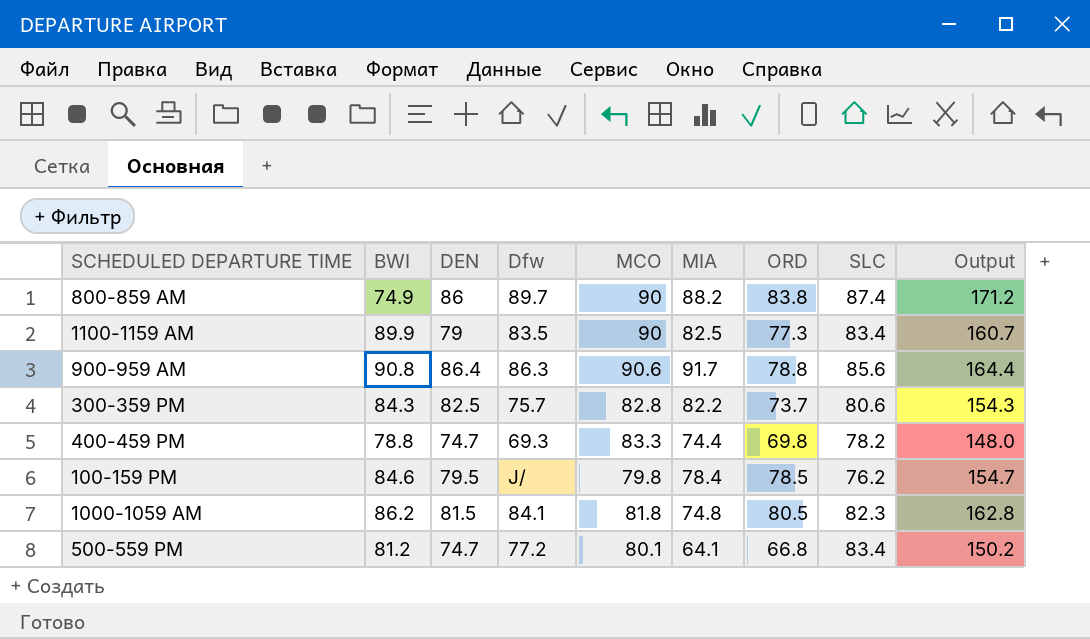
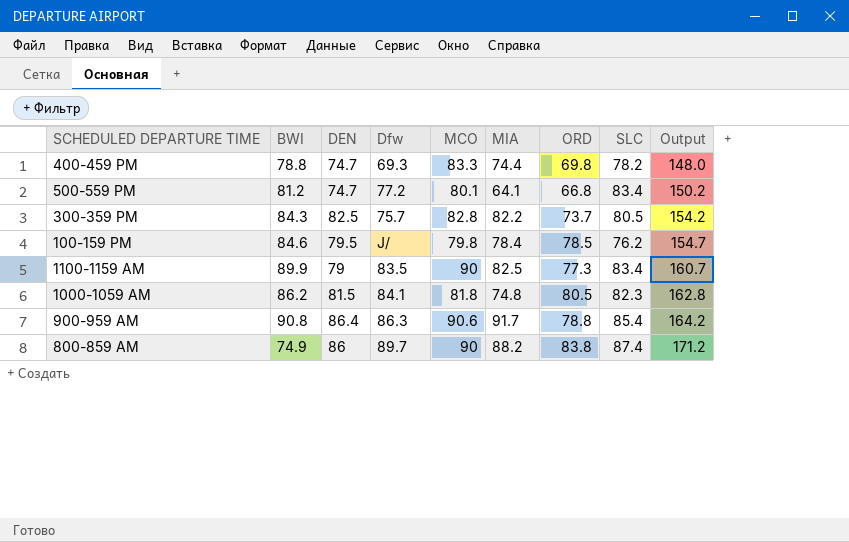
row order: none -> Output ascending
300-359 PM | SLC: 80.6 -> 80.5
300-359 PM | Output: 154.3 -> 154.2
900-959 AM | SLC: 85.6 -> 85.4
900-959 AM | Output: 164.4 -> 164.2

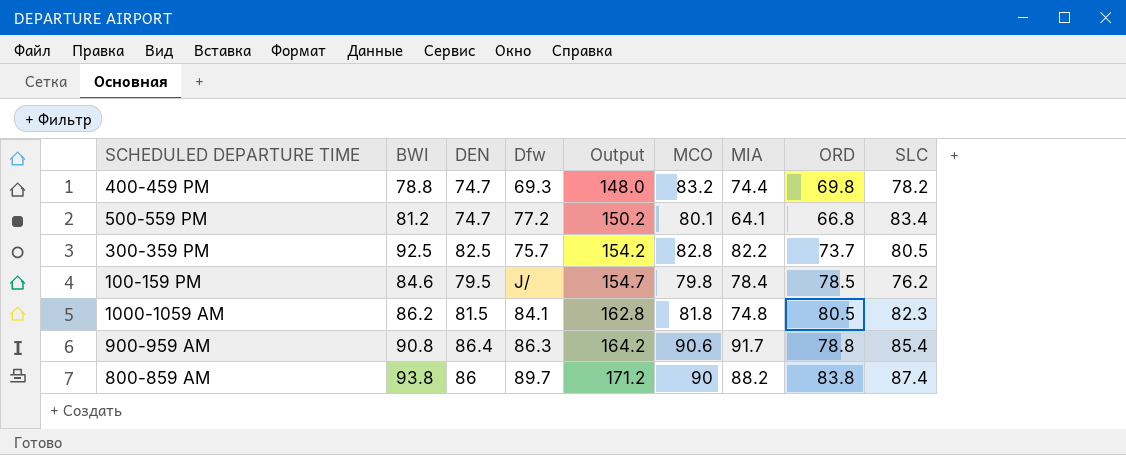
column Output | position: 9 -> 5
row 1100-1159 AM: 89.9 | 79 | 83.5 | 90 | 82.5 | 77.3 | 83.4 | 160.7 -> none
400-459 PM | MCO: 83.3 -> 83.2
300-359 PM | BWI: 84.3 -> 92.5
800-859 AM | BWI: 74.9 -> 93.8

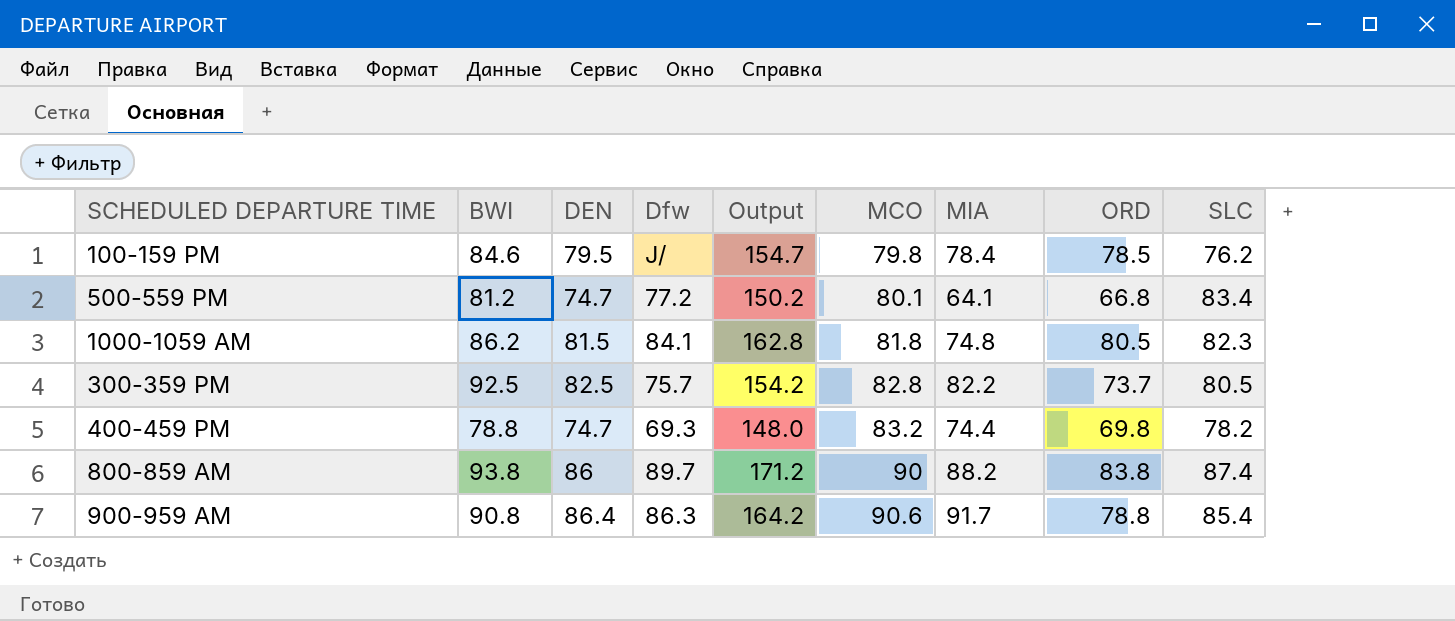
row order: Output ascending -> MCO ascending

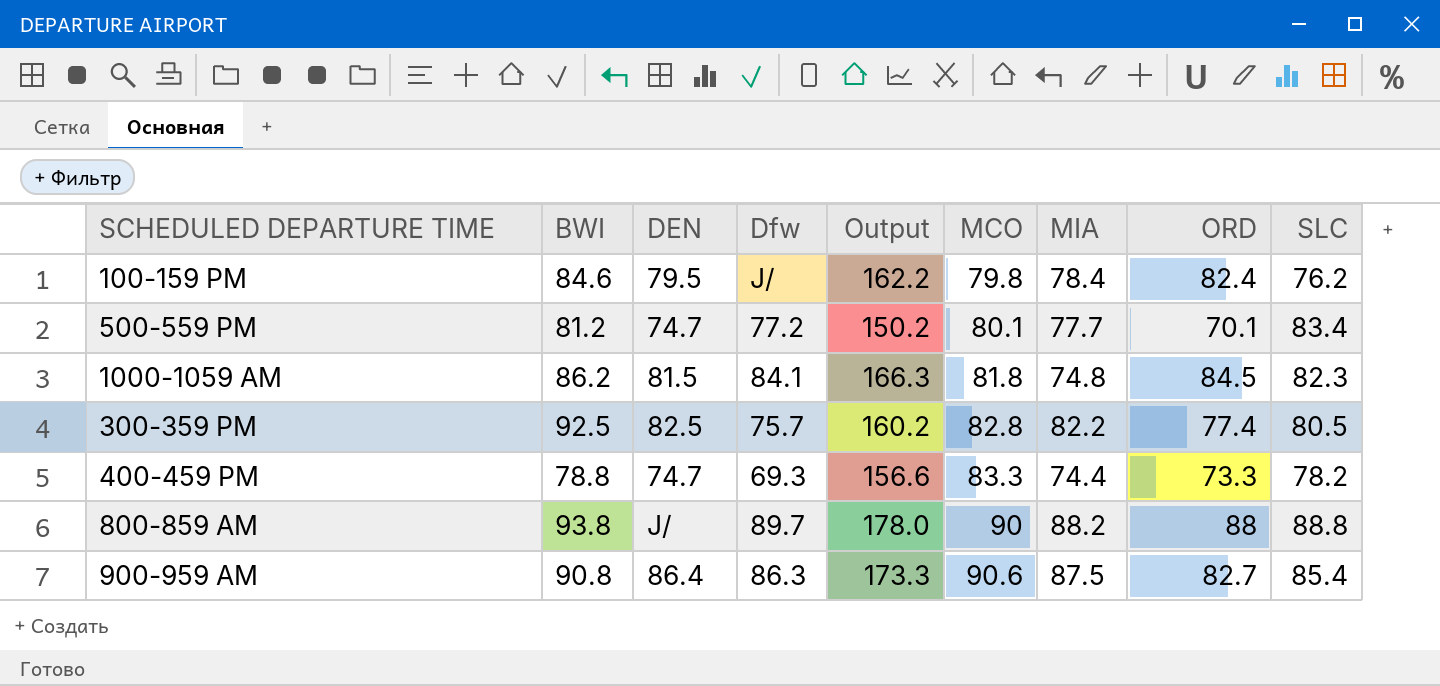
column Output | formula: [ORD] + [SLC] -> [MCO] + [ORD]
100-159 PM | ORD: 78.5 -> 82.4
500-559 PM | MIA: 64.1 -> 77.7
500-559 PM | ORD: 66.8 -> 70.1
1000-1059 AM | ORD: 80.5 -> 84.5
300-359 PM | ORD: 73.7 -> 77.4
400-459 PM | MCO: 83.2 -> 83.3
400-459 PM | ORD: 69.8 -> 73.3
800-859 AM | DEN: 86 -> J/
800-859 AM | ORD: 83.8 -> 88
800-859 AM | SLC: 87.4 -> 88.8
900-959 AM | MIA: 91.7 -> 87.5
900-959 AM | ORD: 78.8 -> 82.7

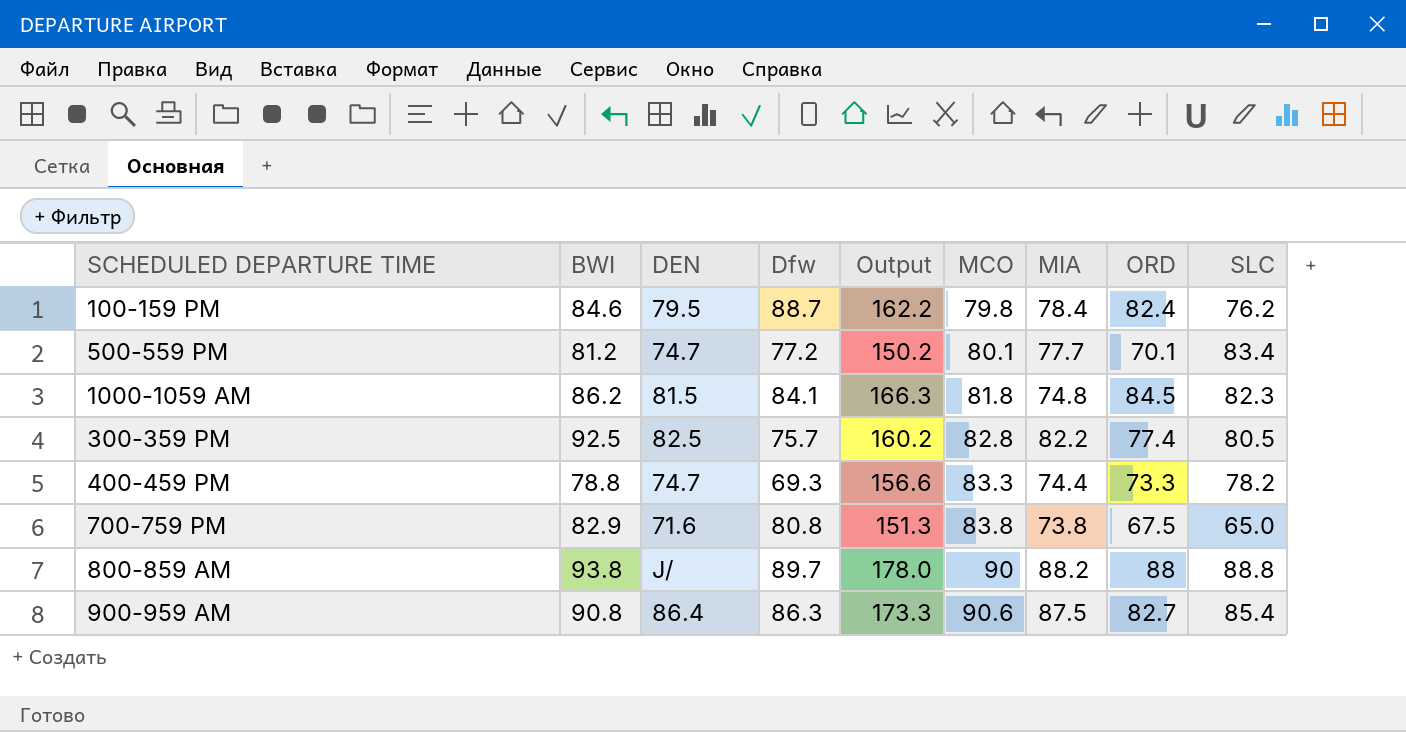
100-159 PM | Dfw: J/ -> 88.7
row 700-759 PM: none -> 82.9 | 71.6 | 80.8 | 151.3 | 83.8 | 73.8 | 67.5 | 65.0

